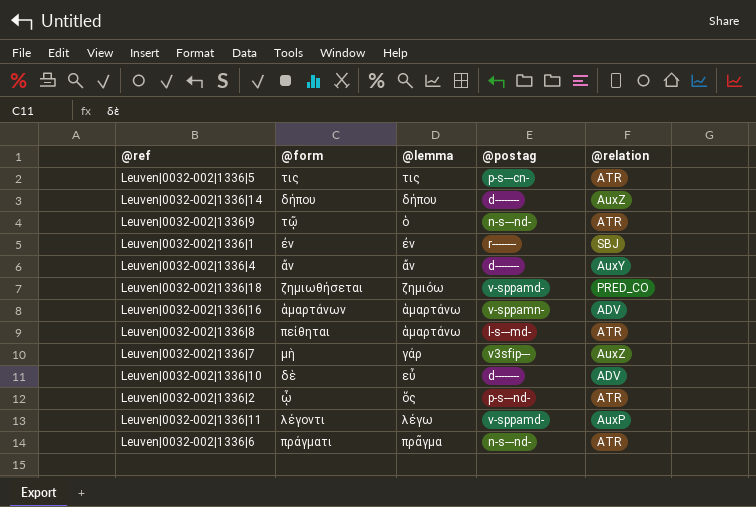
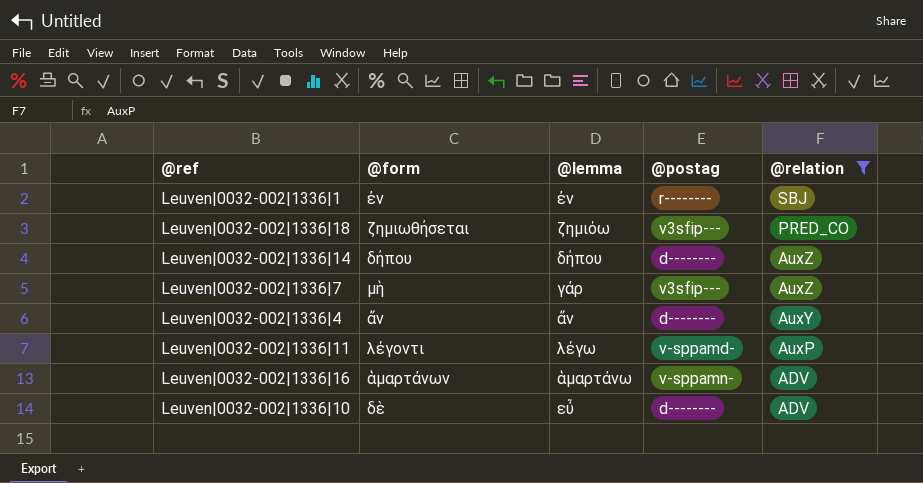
filter: none -> @relation != ATR
row order: none -> @relation descending
Leuven|0032-002|1336|18 | @postag: v-sppamd- -> v3sfip---

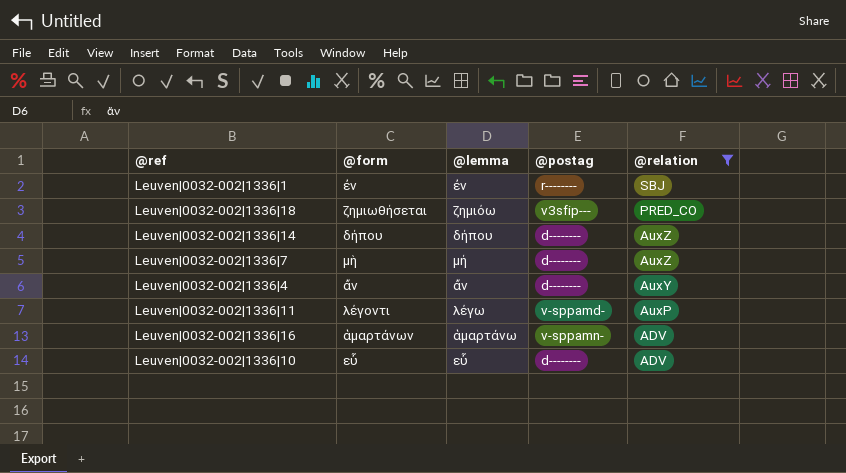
Leuven|0032-002|1336|7 | @lemma: γάρ -> μή
Leuven|0032-002|1336|7 | @postag: v3sfip--- -> d--------
Leuven|0032-002|1336|10 | @form: δὲ -> εὖ

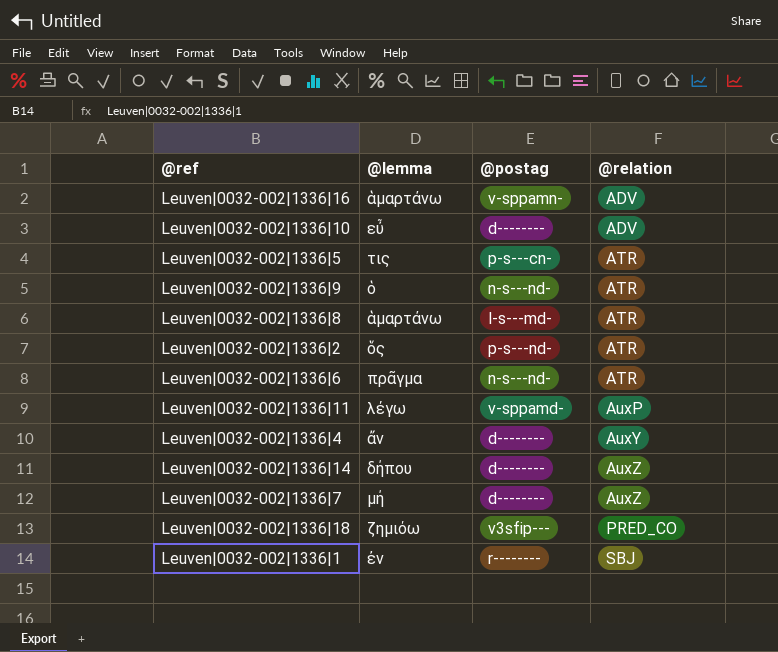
filter: @relation != ATR -> none
row order: @relation descending -> @relation ascending
column @form | position: 2 -> none

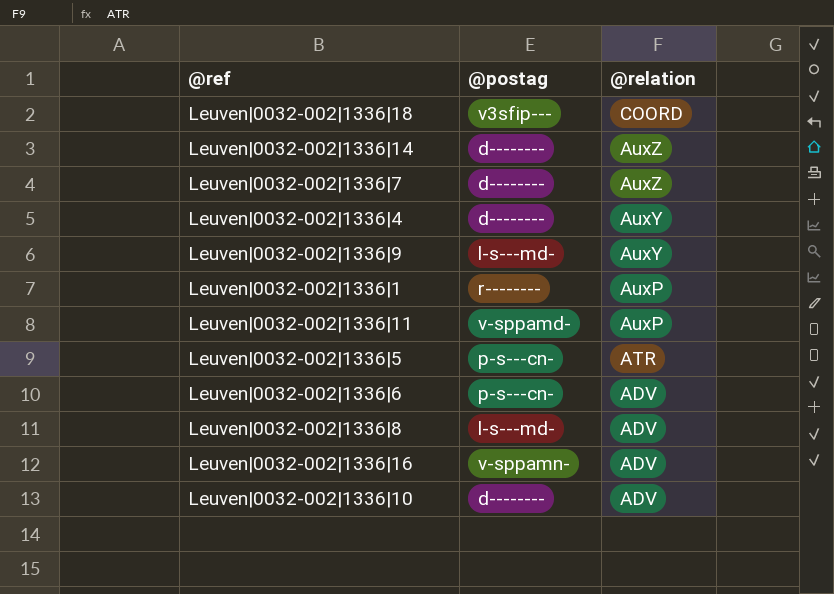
row order: @relation ascending -> @relation descending
column @lemma | position: 2 -> none
row Leuven|0032-002|1336|2: ὅς | p-s---nd- | ATR -> none
Leuven|0032-002|1336|18 | @relation: PRED_CO -> COORD
Leuven|0032-002|1336|9 | @postag: n-s---nd- -> l-s---md-
Leuven|0032-002|1336|9 | @relation: ATR -> AuxY
Leuven|0032-002|1336|1 | @relation: SBJ -> AuxP
Leuven|0032-002|1336|6 | @postag: n-s---nd- -> p-s---cn-
Leuven|0032-002|1336|6 | @relation: ATR -> ADV
Leuven|0032-002|1336|8 | @relation: ATR -> ADV

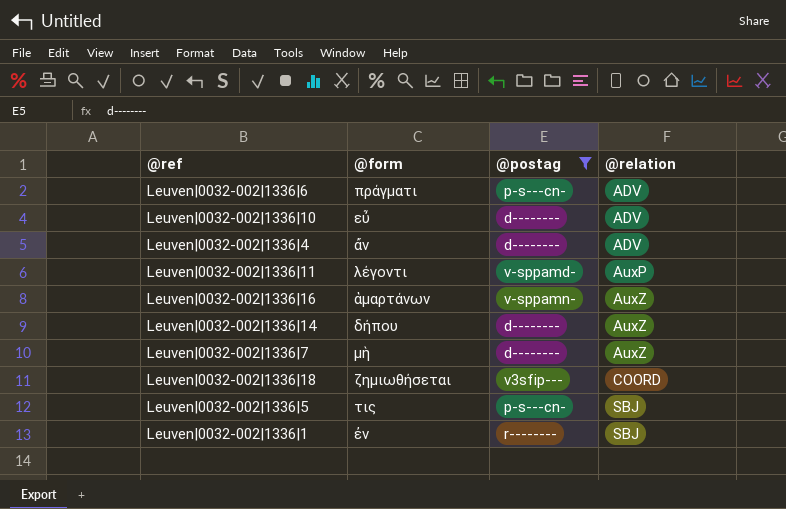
filter: none -> @postag != l-s---md-
row order: @relation descending -> @relation ascending
column @form | position: none -> 2
Leuven|0032-002|1336|4 | @relation: AuxY -> ADV
Leuven|0032-002|1336|16 | @relation: ADV -> AuxZ
Leuven|0032-002|1336|5 | @relation: ATR -> SBJ
Leuven|0032-002|1336|1 | @relation: AuxP -> SBJ

